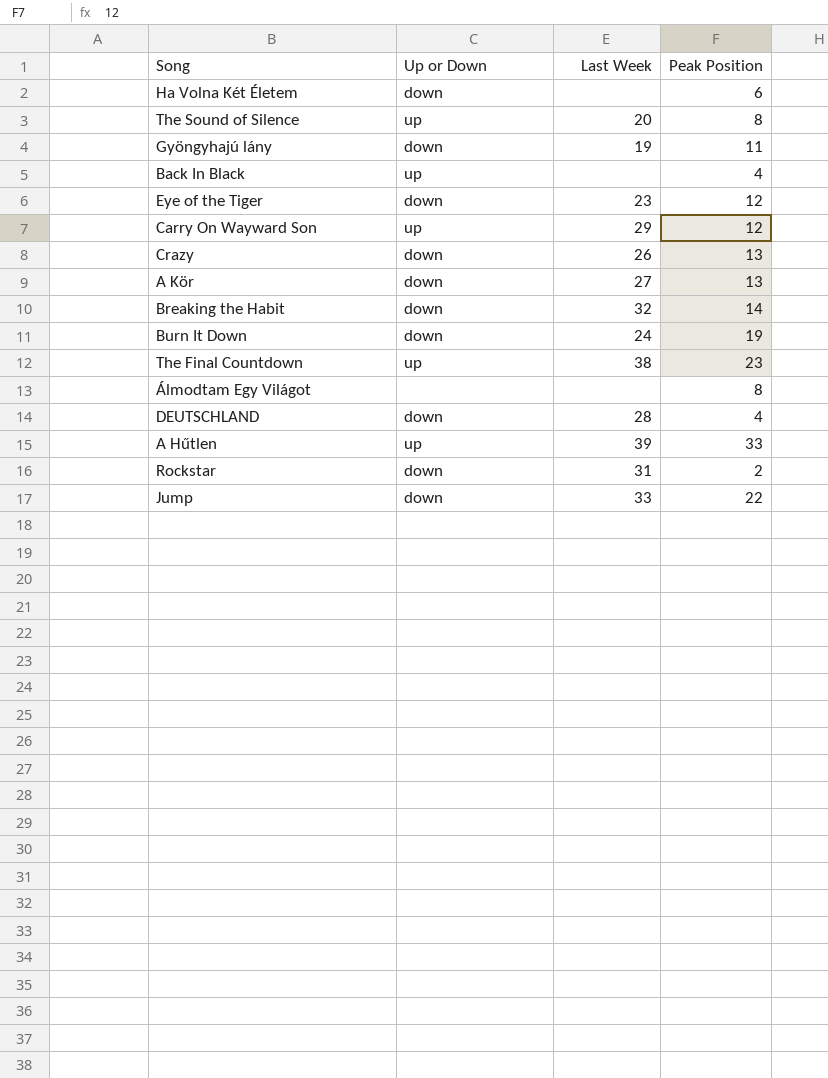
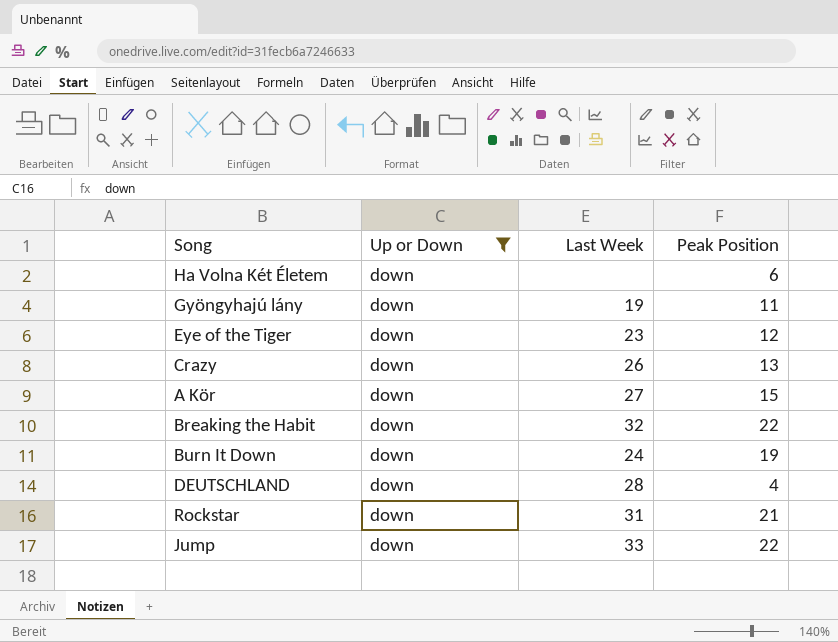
filter: none -> Up or Down = down
A Kör | Peak Position: 13 -> 15
Breaking the Habit | Peak Position: 14 -> 22
Rockstar | Peak Position: 2 -> 21

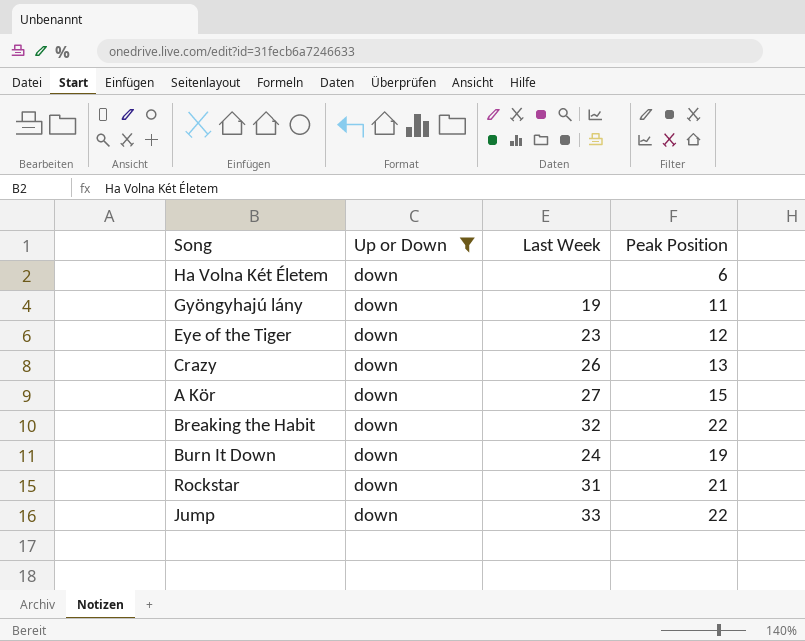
row DEUTSCHLAND: down | 28 | 4 -> none

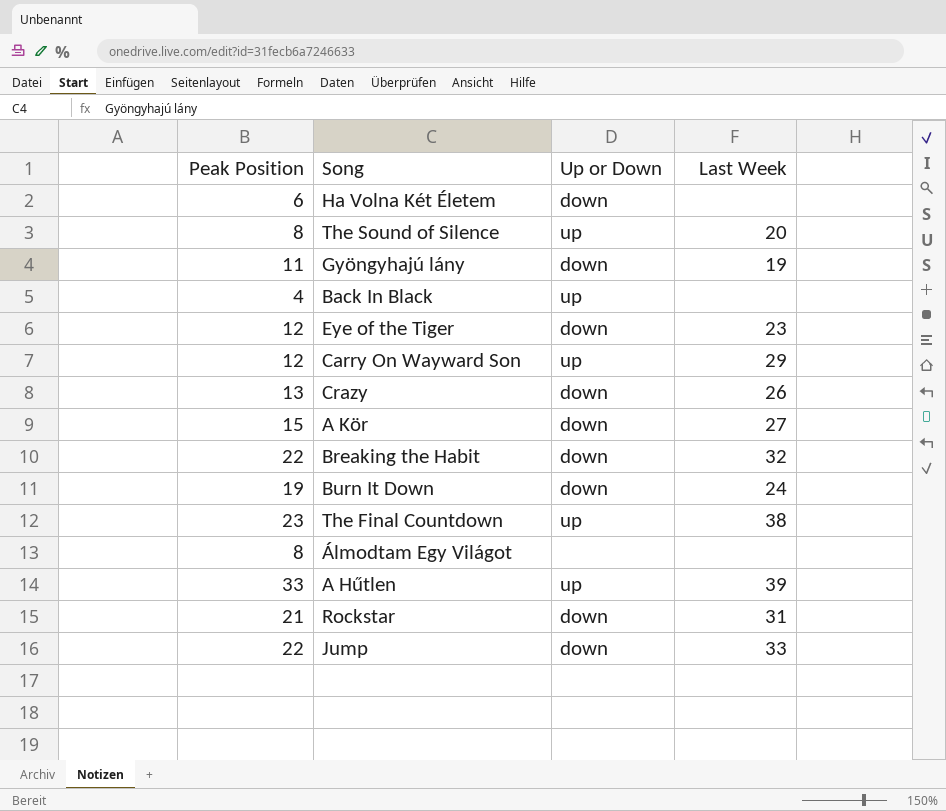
filter: Up or Down = down -> none
column Peak Position | position: 4 -> 1

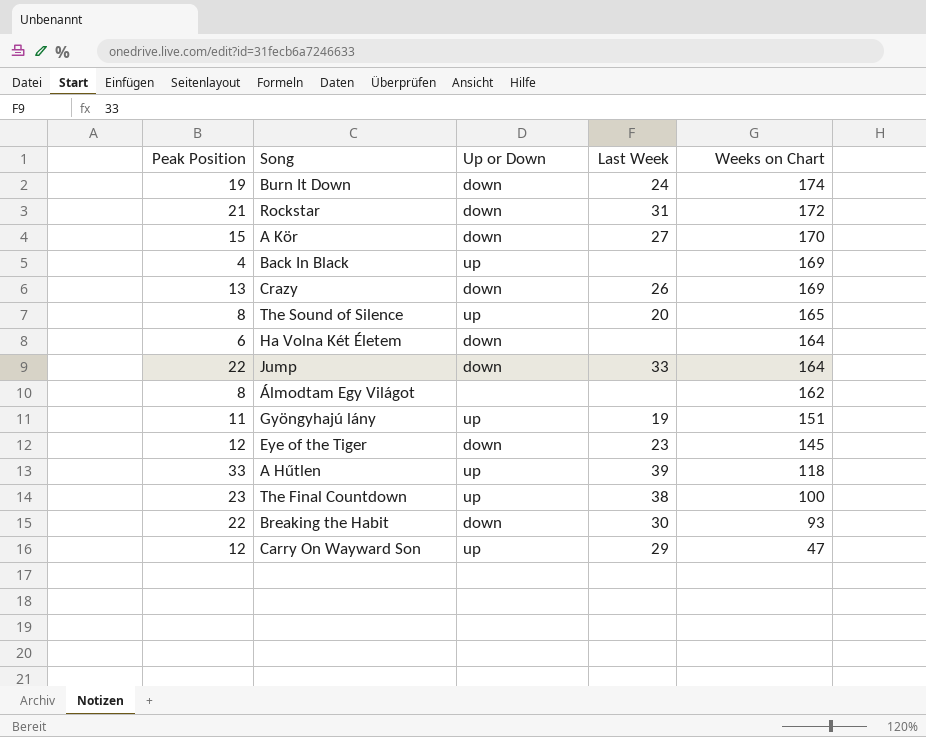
row order: none -> Weeks on Chart descending
column Weeks on Chart | position: none -> 5
Gyöngyhajú lány | Up or Down: down -> up
Breaking the Habit | Last Week: 32 -> 30

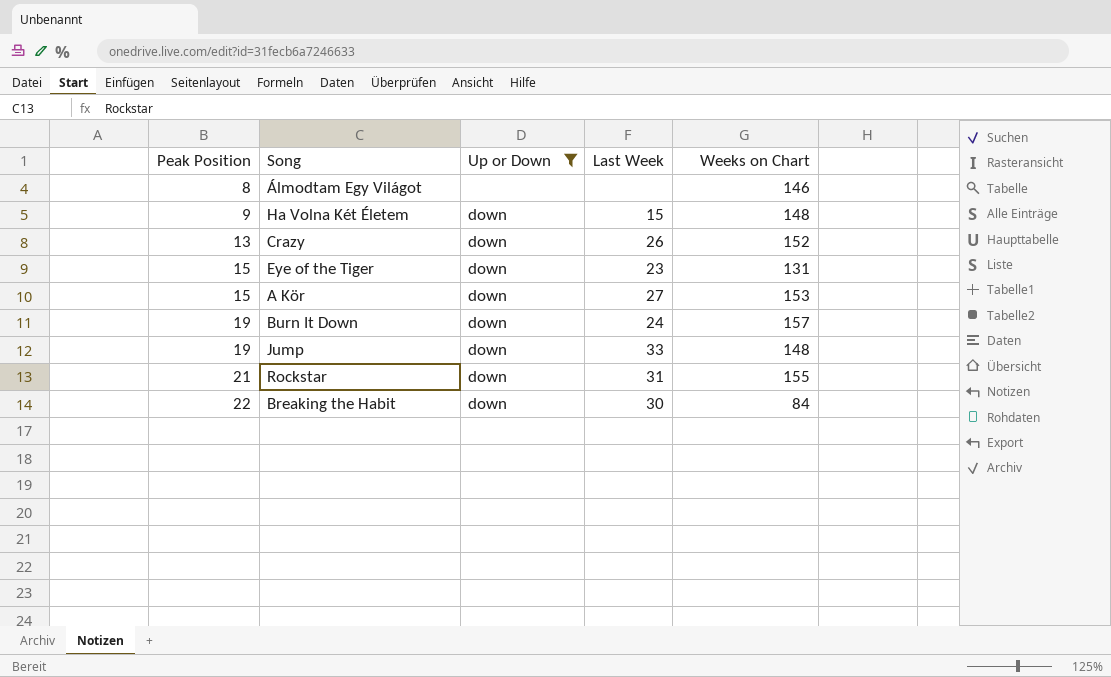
filter: none -> Up or Down != up
row order: Weeks on Chart descending -> Peak Position ascending
Álmodtam Egy Világot | Weeks on Chart: 162 -> 146
Ha Volna Két Életem | Peak Position: 6 -> 9
Ha Volna Két Életem | Last Week: none -> 15
Ha Volna Két Életem | Weeks on Chart: 164 -> 148
Crazy | Weeks on Chart: 169 -> 152
Eye of the Tiger | Peak Position: 12 -> 15
Eye of the Tiger | Weeks on Chart: 145 -> 131
A Kör | Weeks on Chart: 170 -> 153
Burn It Down | Weeks on Chart: 174 -> 157
Jump | Peak Position: 22 -> 19
Jump | Weeks on Chart: 164 -> 148
Rockstar | Weeks on Chart: 172 -> 155
Breaking the Habit | Weeks on Chart: 93 -> 84

